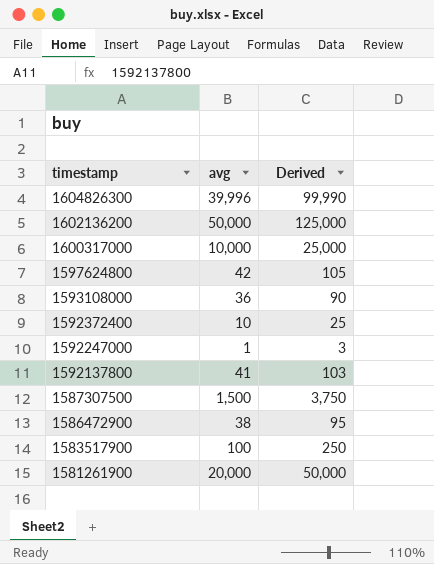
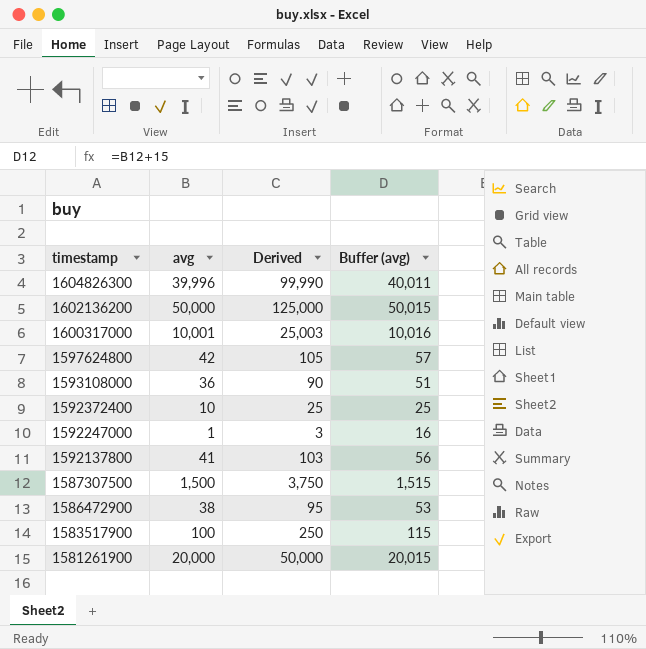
column Buffer (avg) | formula: none -> [avg] + 15
1600317000 | avg: 10,000 -> 10,001
1600317000 | Derived: 25,000 -> 25,003

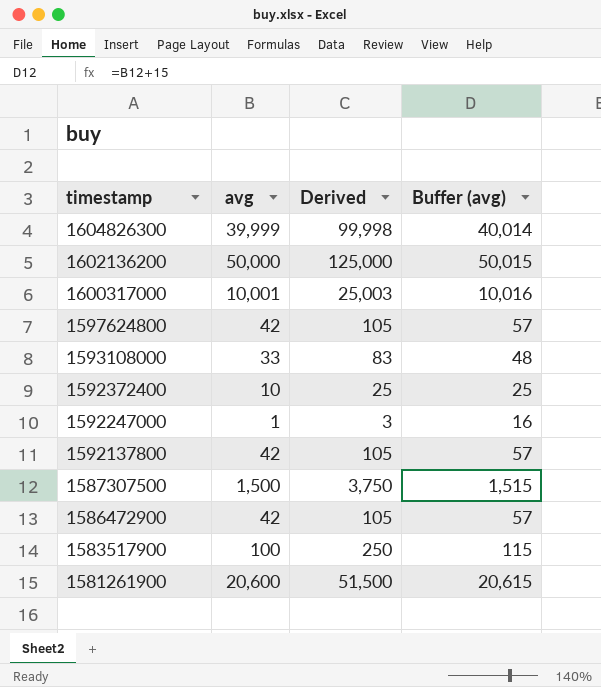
1604826300 | avg: 39,996 -> 39,999
1604826300 | Derived: 99,990 -> 99,998
1604826300 | Buffer (avg): 40,011 -> 40,014
1593108000 | avg: 36 -> 33
1593108000 | Derived: 90 -> 83
1593108000 | Buffer (avg): 51 -> 48
1592137800 | avg: 41 -> 42
1592137800 | Derived: 103 -> 105
1592137800 | Buffer (avg): 56 -> 57
1586472900 | avg: 38 -> 42
1586472900 | Derived: 95 -> 105
1586472900 | Buffer (avg): 53 -> 57
1581261900 | avg: 20,000 -> 20,600
1581261900 | Derived: 50,000 -> 51,500
1581261900 | Buffer (avg): 20,015 -> 20,615

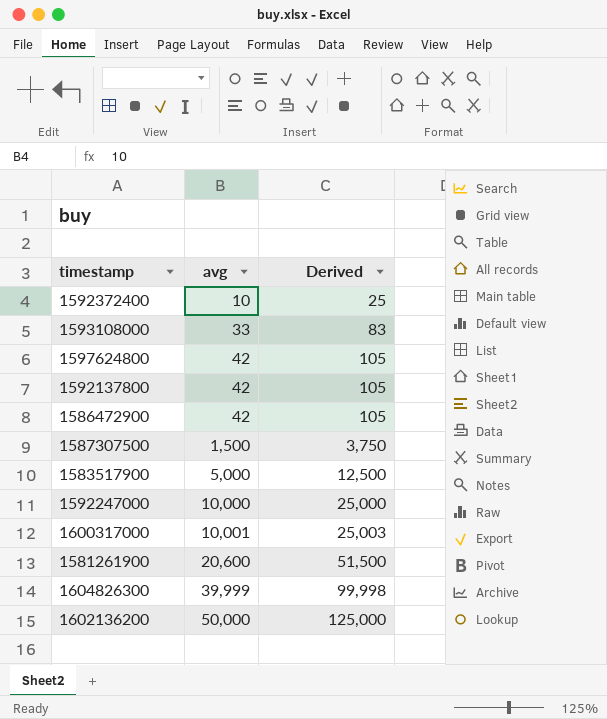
row order: timestamp descending -> avg ascending
column Buffer (avg) | formula: [avg] + 15 -> none
1583517900 | avg: 100 -> 5,000
1583517900 | Derived: 250 -> 12,500
1592247000 | avg: 1 -> 10,000
1592247000 | Derived: 3 -> 25,000

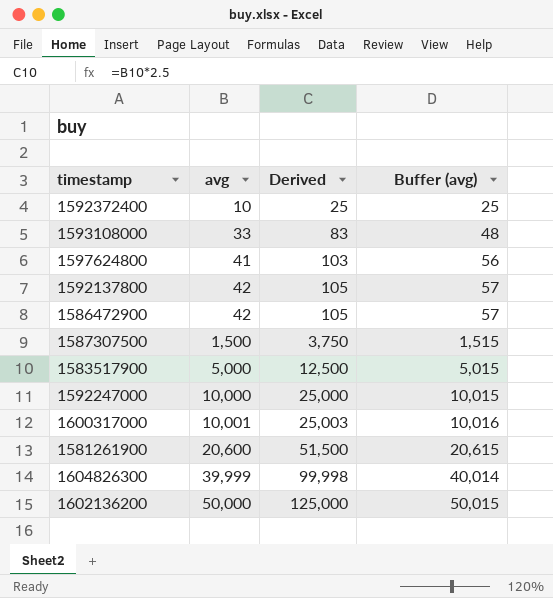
column Buffer (avg) | formula: none -> [avg] + 15
1597624800 | avg: 42 -> 41
1597624800 | Derived: 105 -> 103

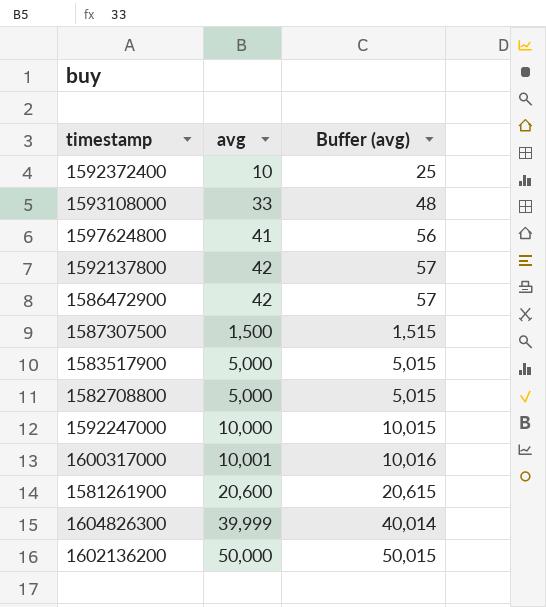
column Derived | formula: [avg] * 2.5 -> none
row 1582708800: none -> 5,000 | 5,015

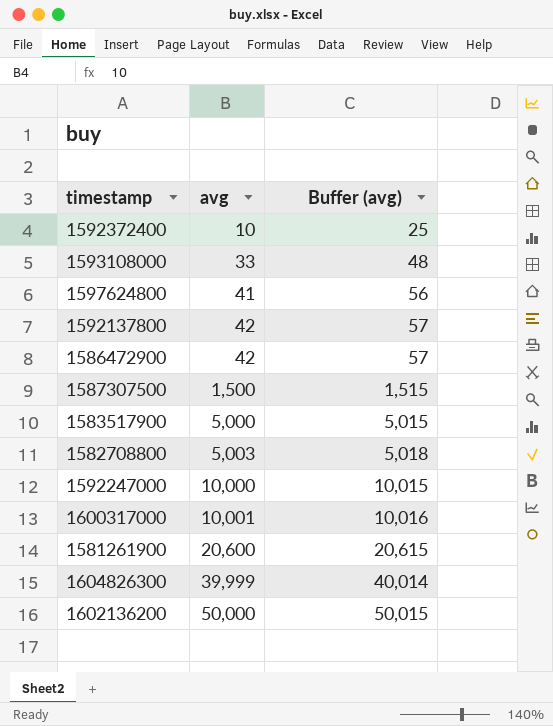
1582708800 | avg: 5,000 -> 5,003
1582708800 | Buffer (avg): 5,015 -> 5,018

